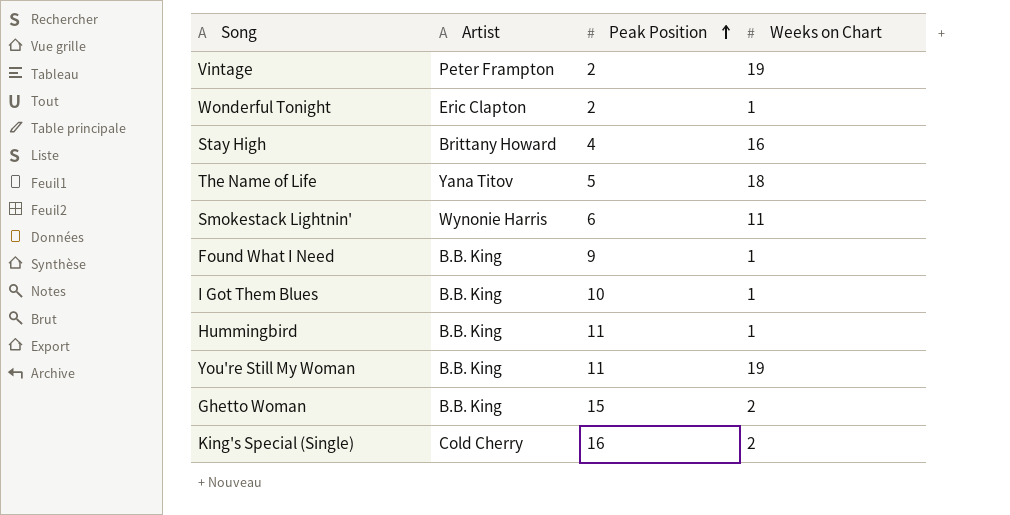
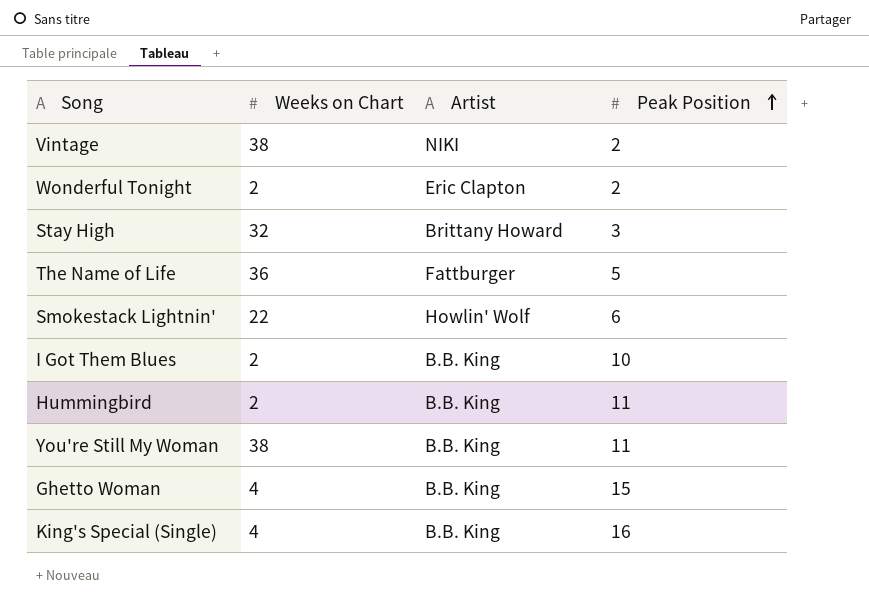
column Weeks on Chart | position: 4 -> 2
row Found What I Need: B.B. King | 9 | 1 -> none
Vintage | Weeks on Chart: 19 -> 38
Vintage | Artist: Peter Frampton -> NIKI
Wonderful Tonight | Weeks on Chart: 1 -> 2
Stay High | Weeks on Chart: 16 -> 32
Stay High | Peak Position: 4 -> 3
The Name of Life | Weeks on Chart: 18 -> 36
The Name of Life | Artist: Yana Titov -> Fattburger
Smokestack Lightnin' | Weeks on Chart: 11 -> 22
Smokestack Lightnin' | Artist: Wynonie Harris -> Howlin' Wolf
I Got Them Blues | Weeks on Chart: 1 -> 2
Hummingbird | Weeks on Chart: 1 -> 2
You're Still My Woman | Weeks on Chart: 19 -> 38
Ghetto Woman | Weeks on Chart: 2 -> 4
King's Special (Single) | Weeks on Chart: 2 -> 4
King's Special (Single) | Artist: Cold Cherry -> B.B. King

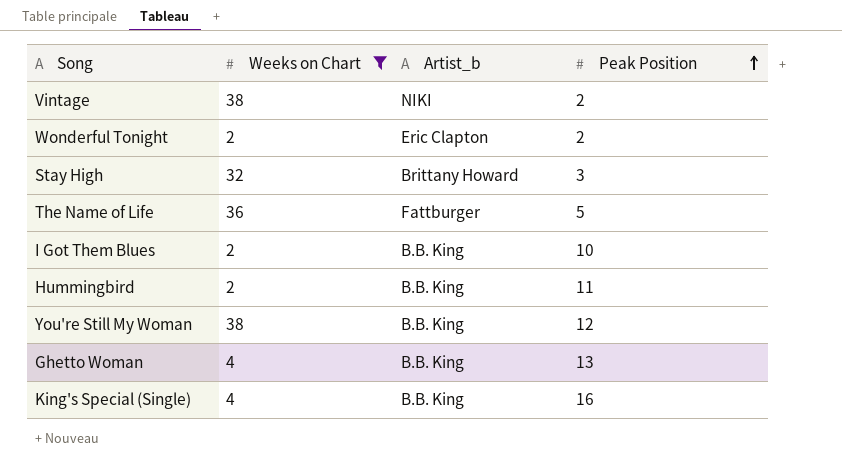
filter: none -> Weeks on Chart != 22
column name: Artist -> Artist_b
You're Still My Woman | Peak Position: 11 -> 12
Ghetto Woman | Peak Position: 15 -> 13

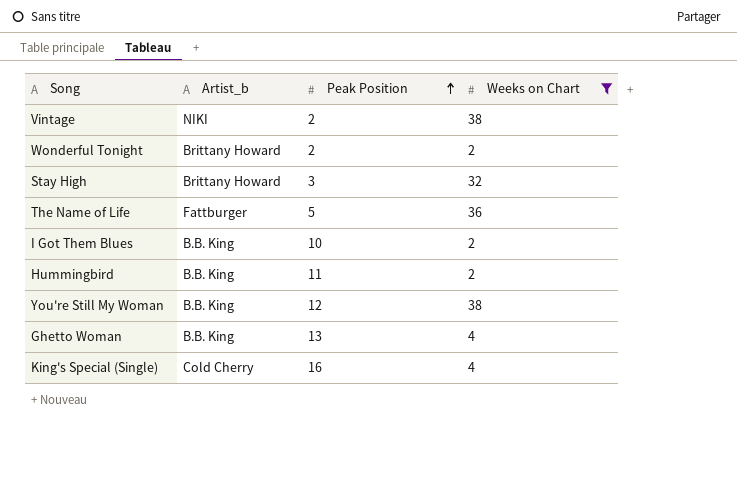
column Weeks on Chart | position: 2 -> 4
Wonderful Tonight | Artist_b: Eric Clapton -> Brittany Howard
King's Special (Single) | Artist_b: B.B. King -> Cold Cherry

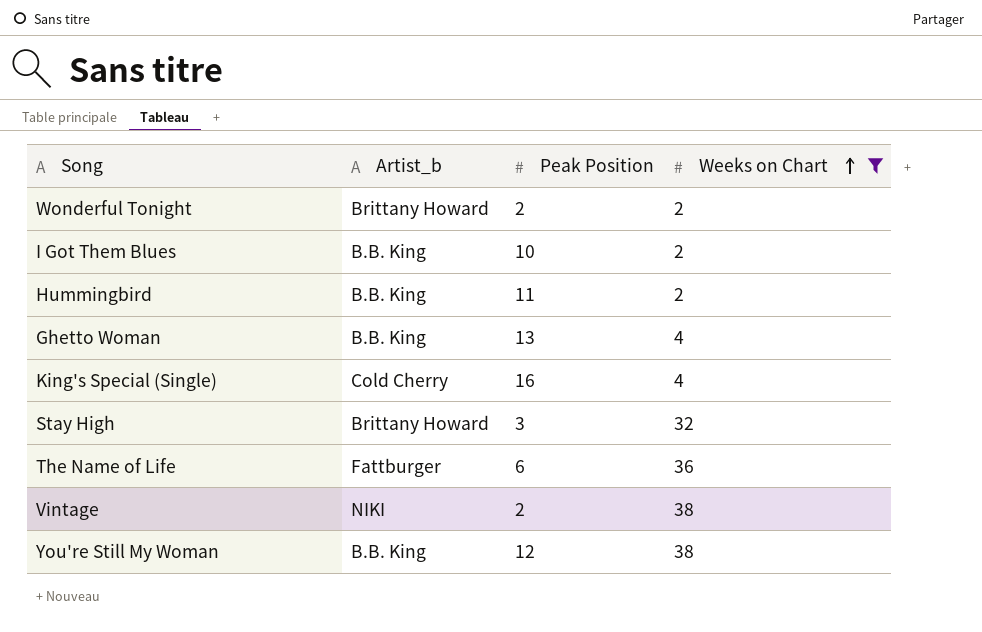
row order: Peak Position ascending -> Weeks on Chart ascending
The Name of Life | Peak Position: 5 -> 6

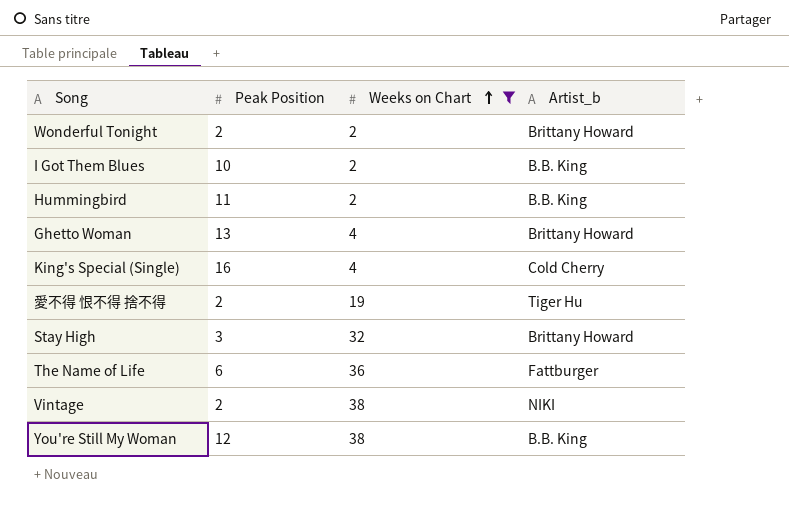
column Artist_b | position: 2 -> 4
Ghetto Woman | Artist_b: B.B. King -> Brittany Howard
row 愛不得 恨不得 捨不得: none -> 2 | 19 | Tiger Hu

